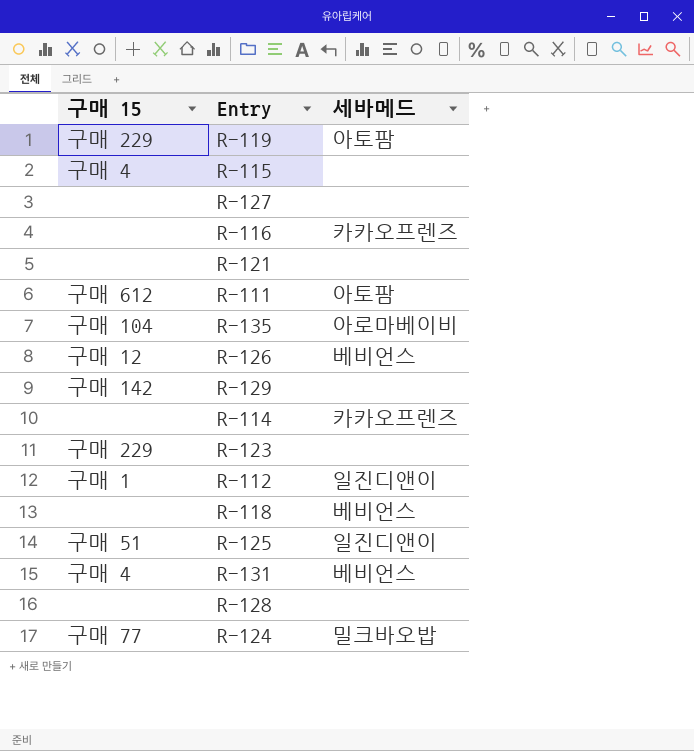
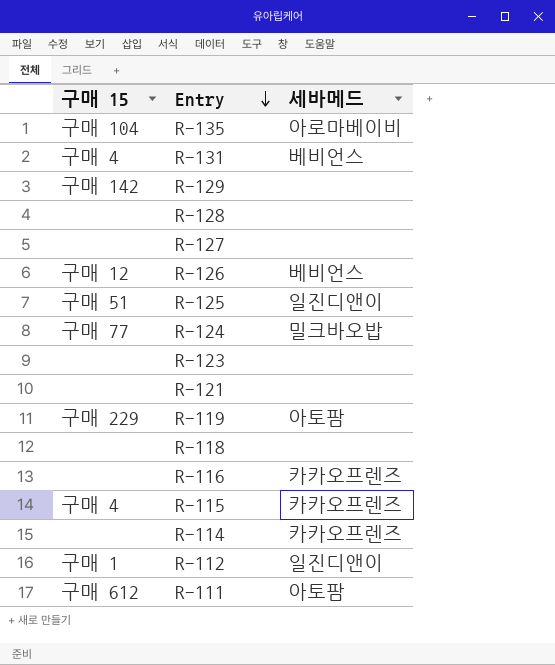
row order: none -> Entry descending
R-123 | 구매 15: 구매 229 -> none
R-118 | 세바메드: 베비언스 -> none
R-115 | 세바메드: none -> 카카오프렌즈

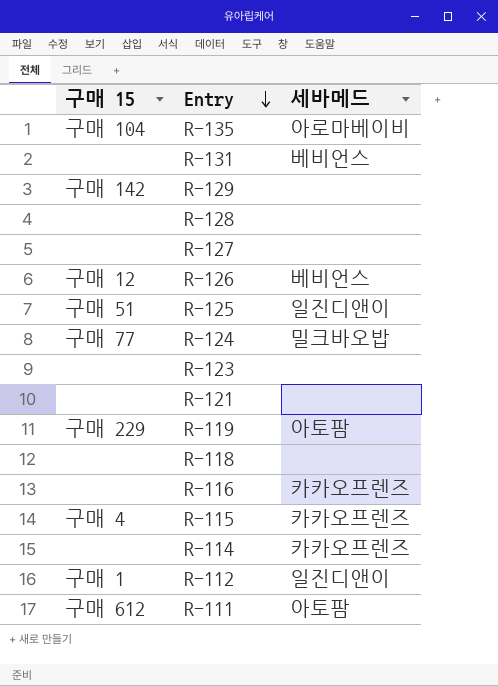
R-131 | 구매 15: 구매 4 -> none

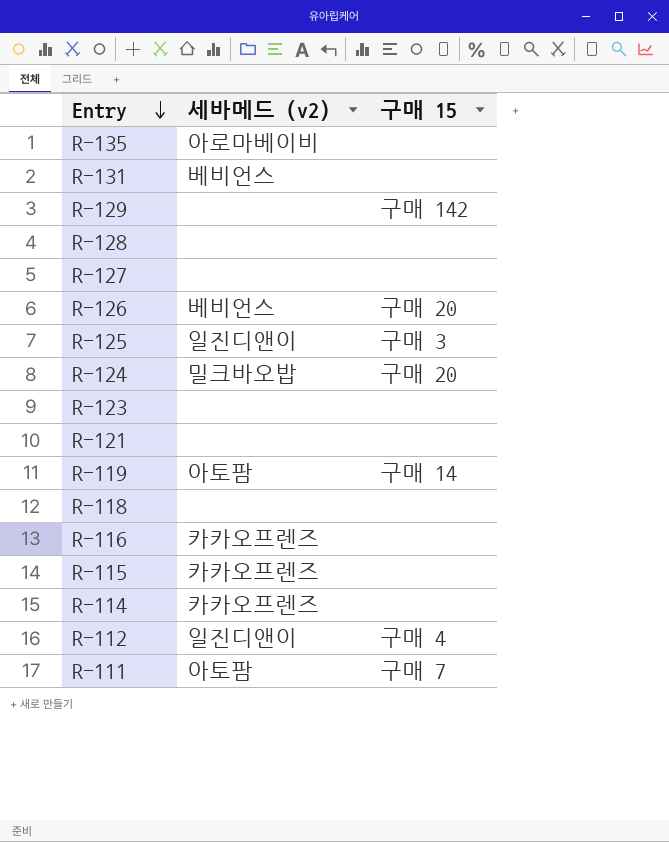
column name: 세바메드 -> 세바메드 (v2)
column 구매 15 | position: 1 -> 3
R-135 | 구매 15: 구매 104 -> none
R-126 | 구매 15: 구매 12 -> 구매 20
R-125 | 구매 15: 구매 51 -> 구매 3
R-124 | 구매 15: 구매 77 -> 구매 20
R-119 | 구매 15: 구매 229 -> 구매 14
R-115 | 구매 15: 구매 4 -> none
R-112 | 구매 15: 구매 1 -> 구매 4
R-111 | 구매 15: 구매 612 -> 구매 7

